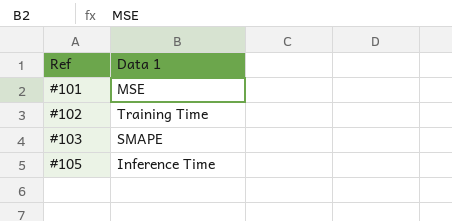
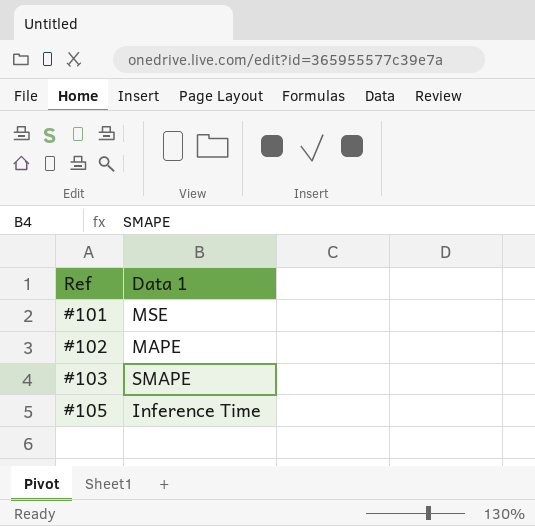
#102 | Data 1: Training Time -> MAPE

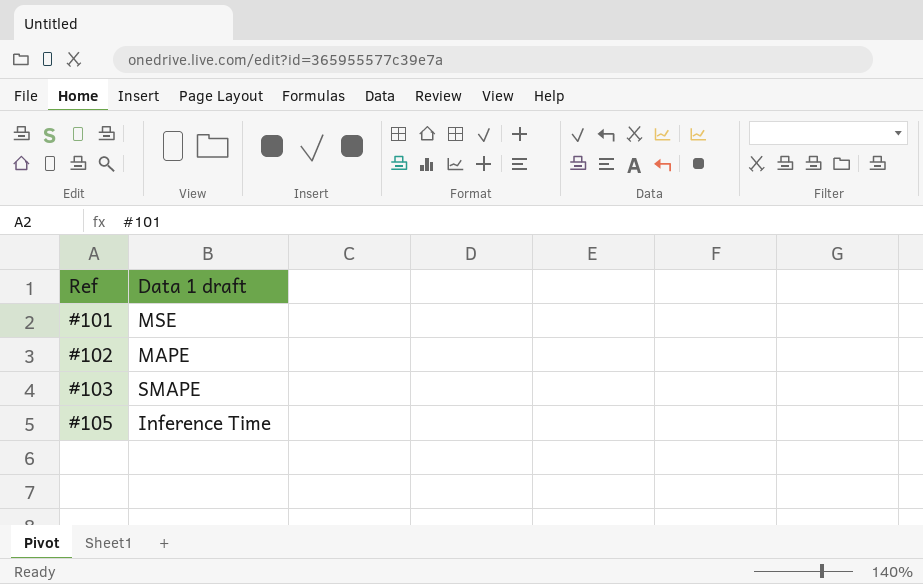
column name: Data 1 -> Data 1 draft

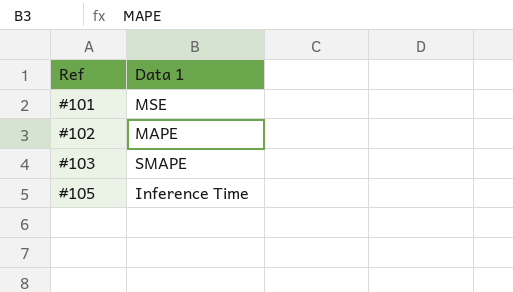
column name: Data 1 draft -> Data 1

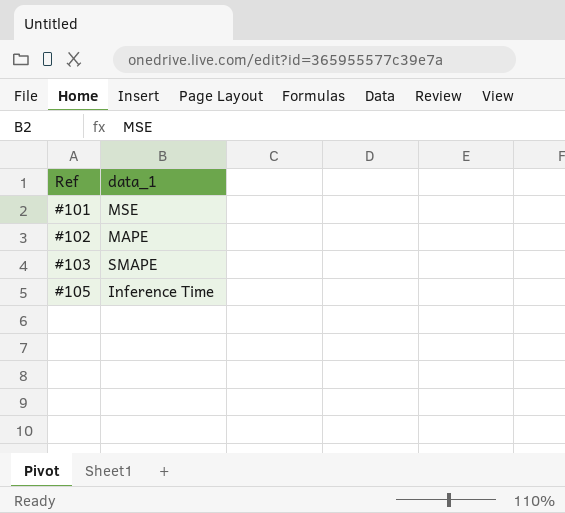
column name: Data 1 -> data_1

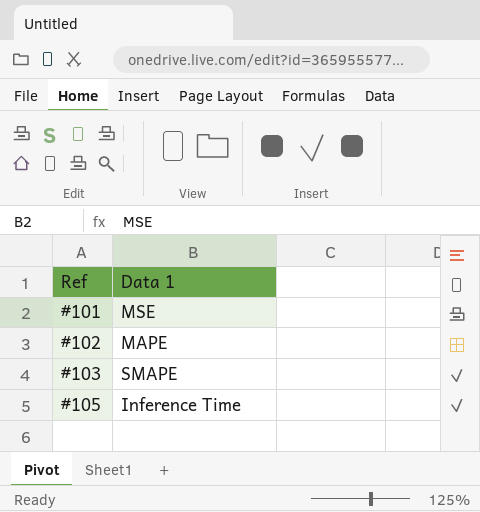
column name: data_1 -> Data 1

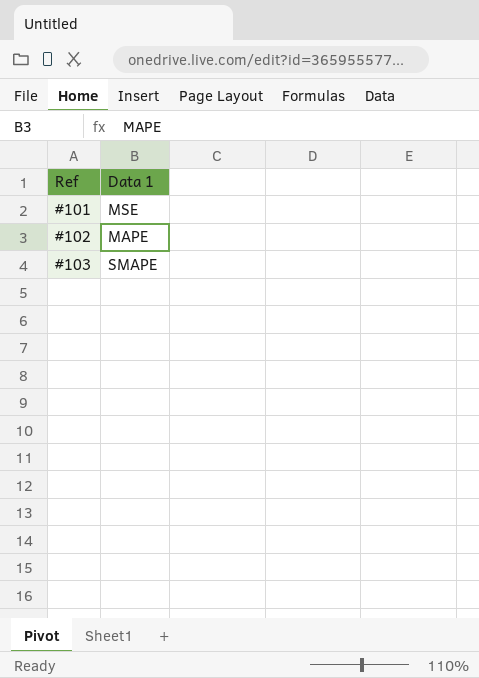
row #105: Inference Time -> none

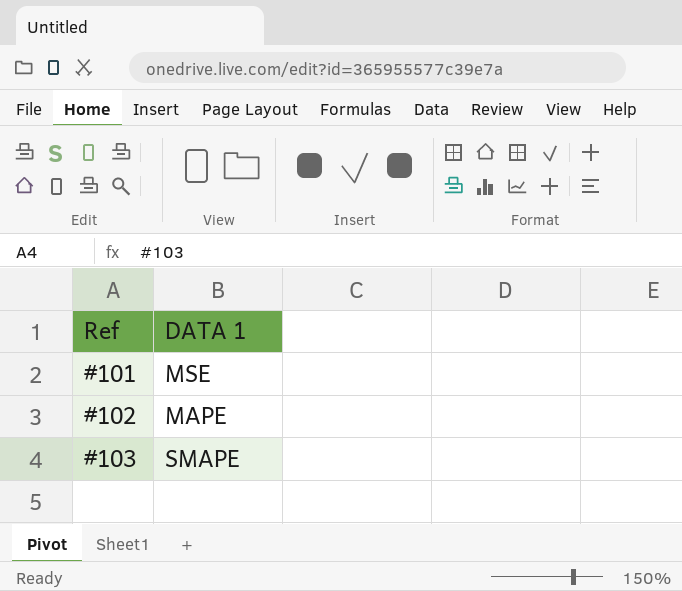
column name: Data 1 -> DATA 1

